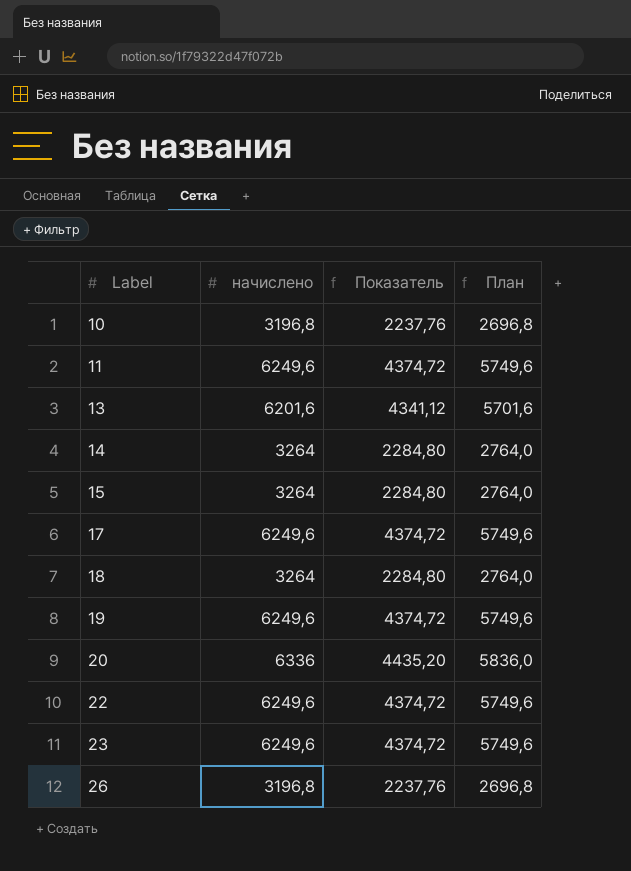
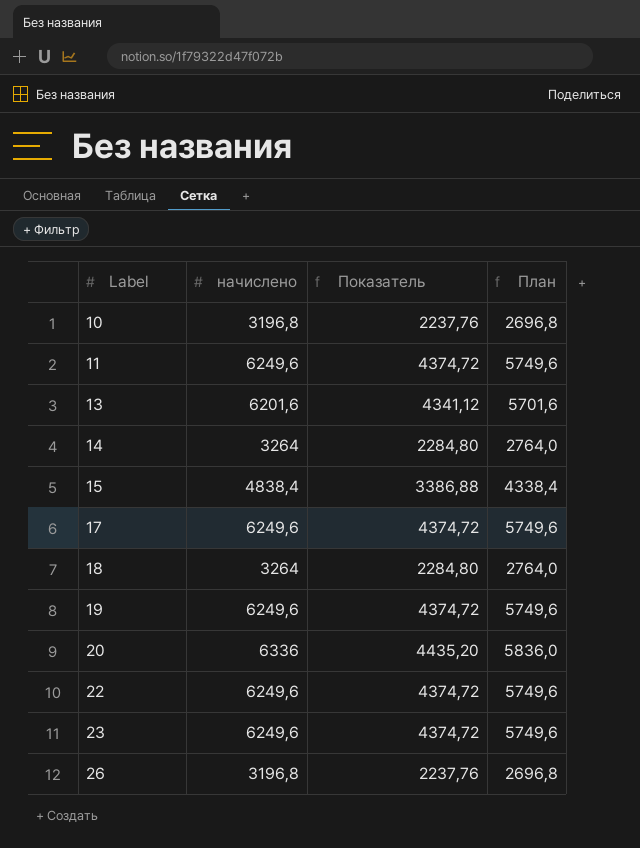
15 | начислено: 3264 -> 4838,4
15 | Показатель: 2284,80 -> 3386,88
15 | План: 2764,0 -> 4338,4

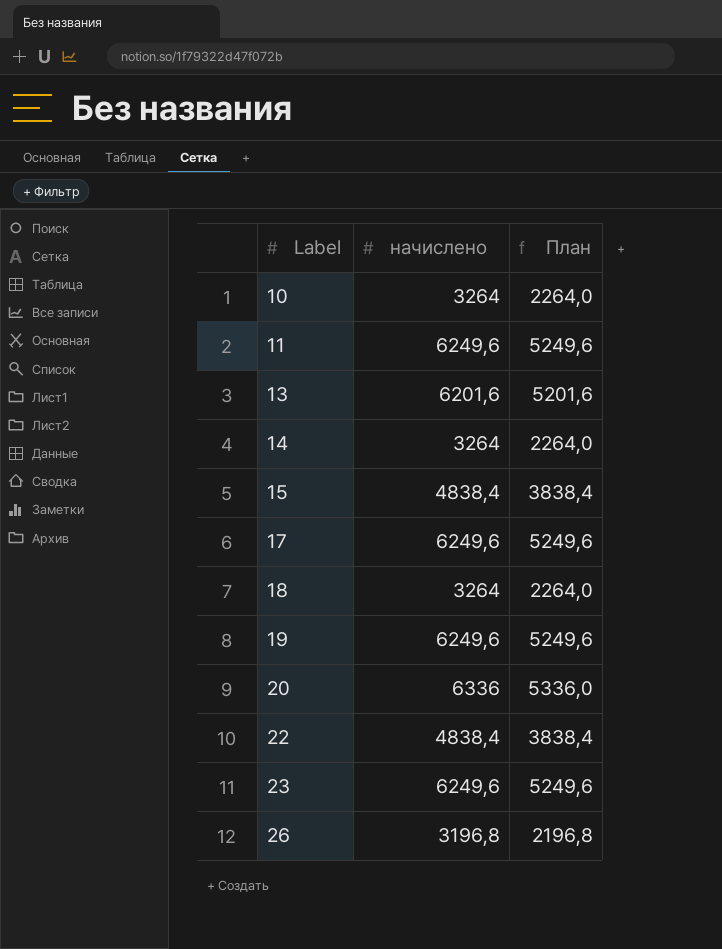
column Показатель | formula: [начислено] * 0,7 -> none
column План | formula: [начислено] - 500 -> [начислено] - 1000
10 | начислено: 3196,8 -> 3264
22 | начислено: 6249,6 -> 4838,4

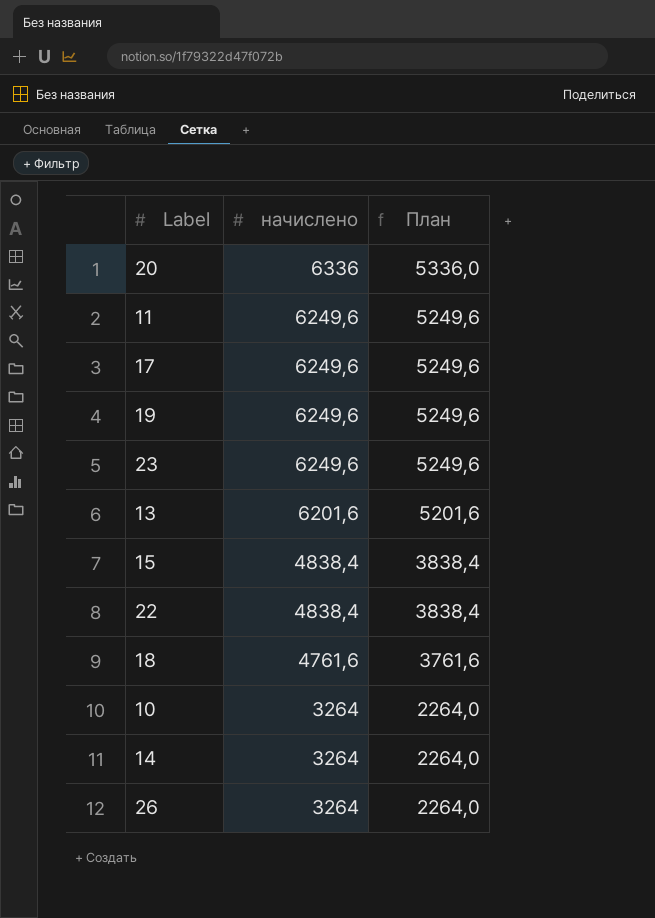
row order: Label ascending -> начислено descending
18 | начислено: 3264 -> 4761,6
18 | План: 2264,0 -> 3761,6
26 | начислено: 3196,8 -> 3264
26 | План: 2196,8 -> 2264,0

